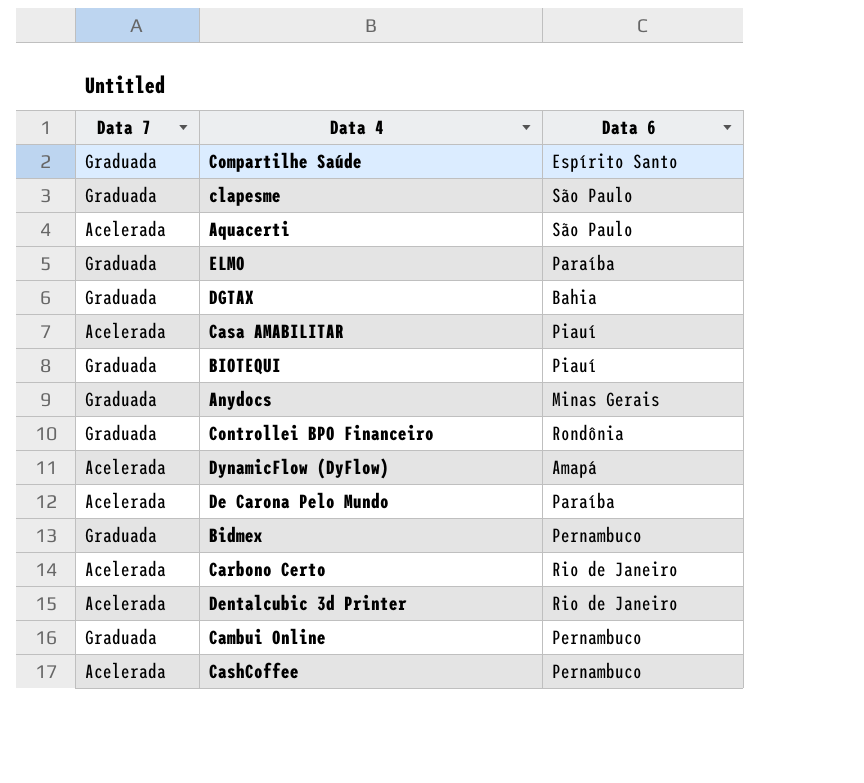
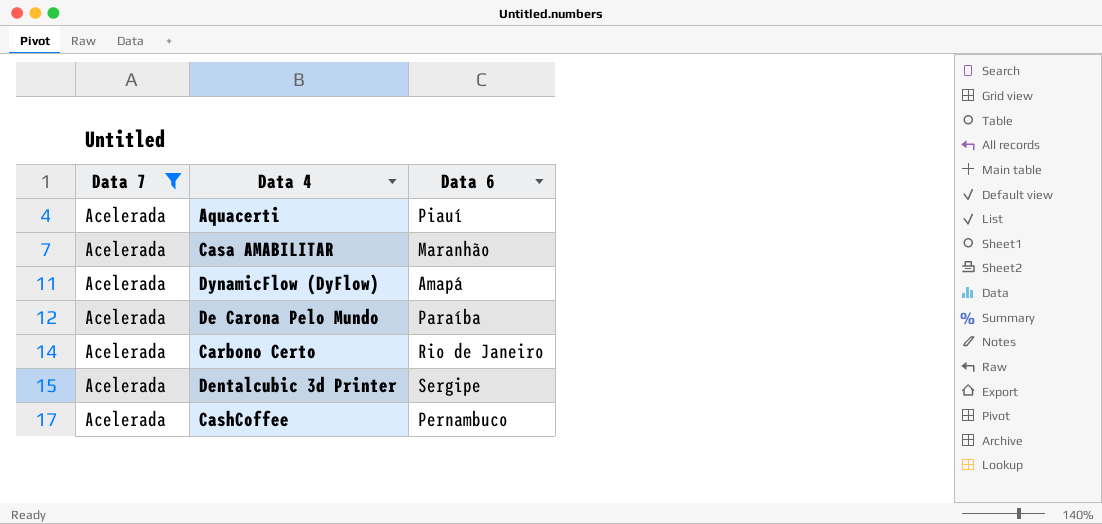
filter: none -> Data 7 = Acelerada
Aquacerti | Data 6: São Paulo -> Piauí
Casa AMABILITAR | Data 6: Piauí -> Maranhão
Dentalcubic 3d Printer | Data 6: Rio de Janeiro -> Sergipe

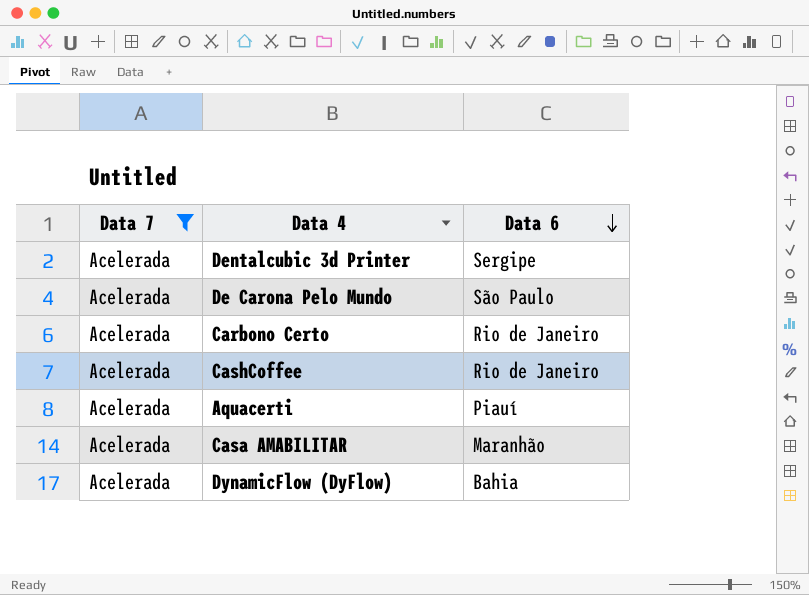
row order: none -> Data 6 descending
De Carona Pelo Mundo | Data 6: Paraíba -> São Paulo
CashCoffee | Data 6: Pernambuco -> Rio de Janeiro
DynamicFlow (DyFlow) | Data 6: Amapá -> Bahia

